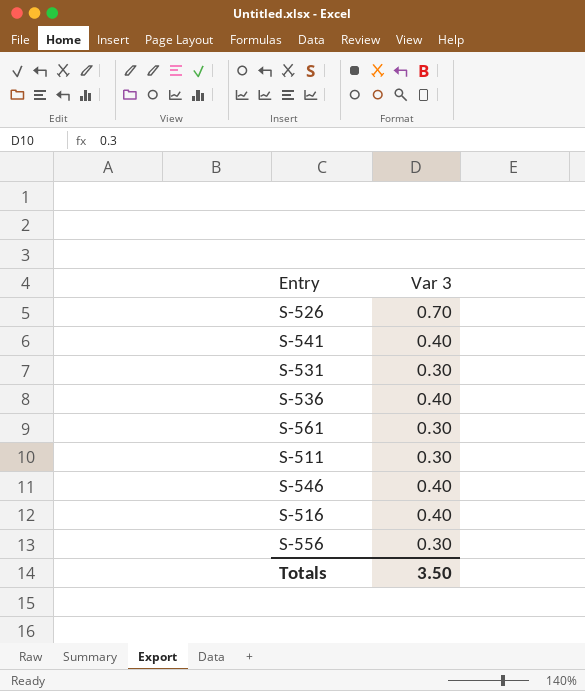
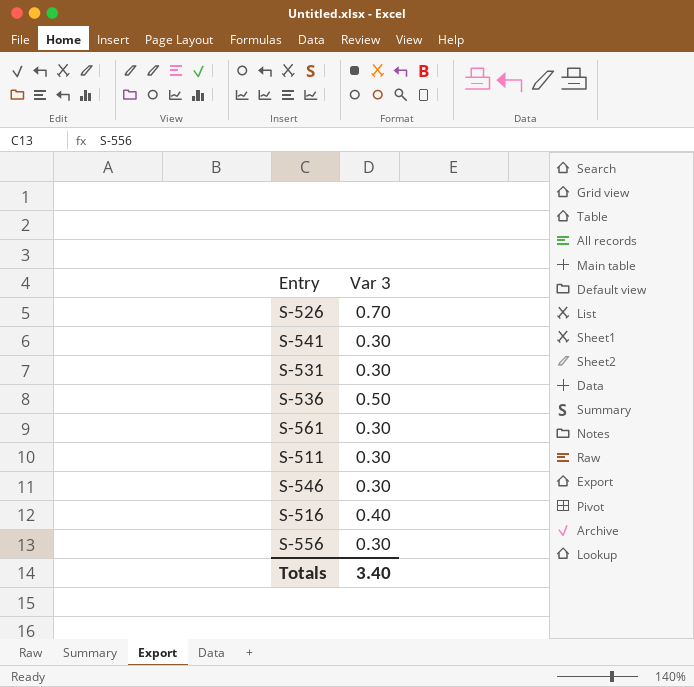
S-541 | Var 3: 0.40 -> 0.30
S-536 | Var 3: 0.40 -> 0.50
S-546 | Var 3: 0.40 -> 0.30
Totals | Var 3: 3.50 -> 3.40

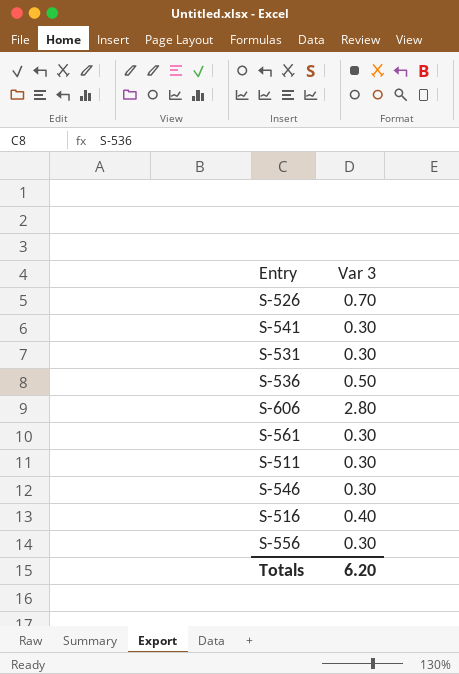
row S-606: none -> 2.80
Totals | Var 3: 3.40 -> 6.20

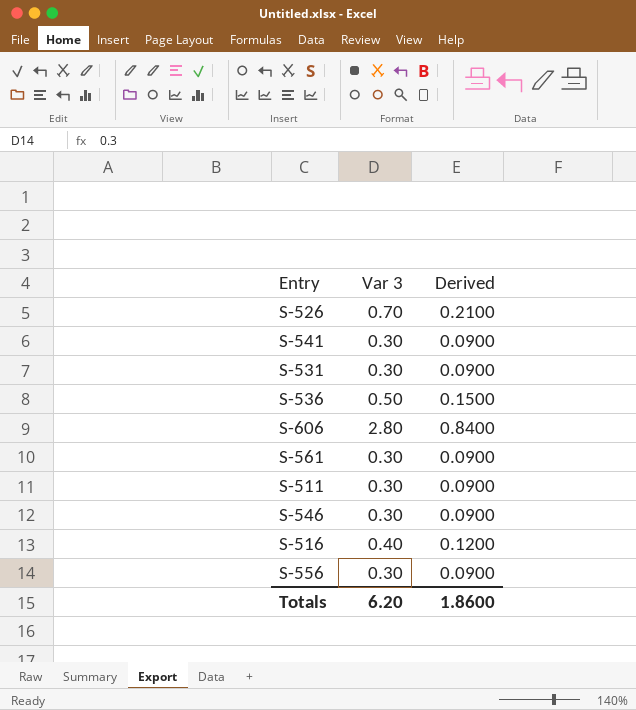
column Derived | formula: none -> [Var 3] * 0.3

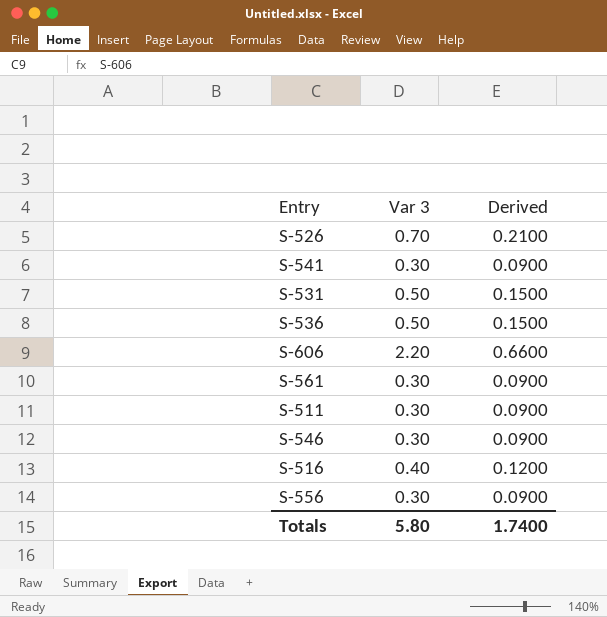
S-531 | Var 3: 0.30 -> 0.50
S-531 | Derived: 0.0900 -> 0.1500
S-606 | Var 3: 2.80 -> 2.20
S-606 | Derived: 0.8400 -> 0.6600
Totals | Var 3: 6.20 -> 5.80
Totals | Derived: 1.8600 -> 1.7400

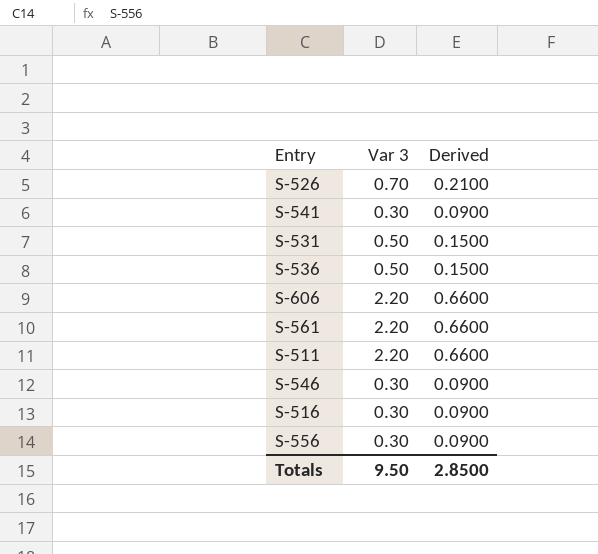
S-561 | Var 3: 0.30 -> 2.20
S-561 | Derived: 0.0900 -> 0.6600
S-511 | Var 3: 0.30 -> 2.20
S-511 | Derived: 0.0900 -> 0.6600
S-516 | Var 3: 0.40 -> 0.30
S-516 | Derived: 0.1200 -> 0.0900
Totals | Var 3: 5.80 -> 9.50
Totals | Derived: 1.7400 -> 2.8500

